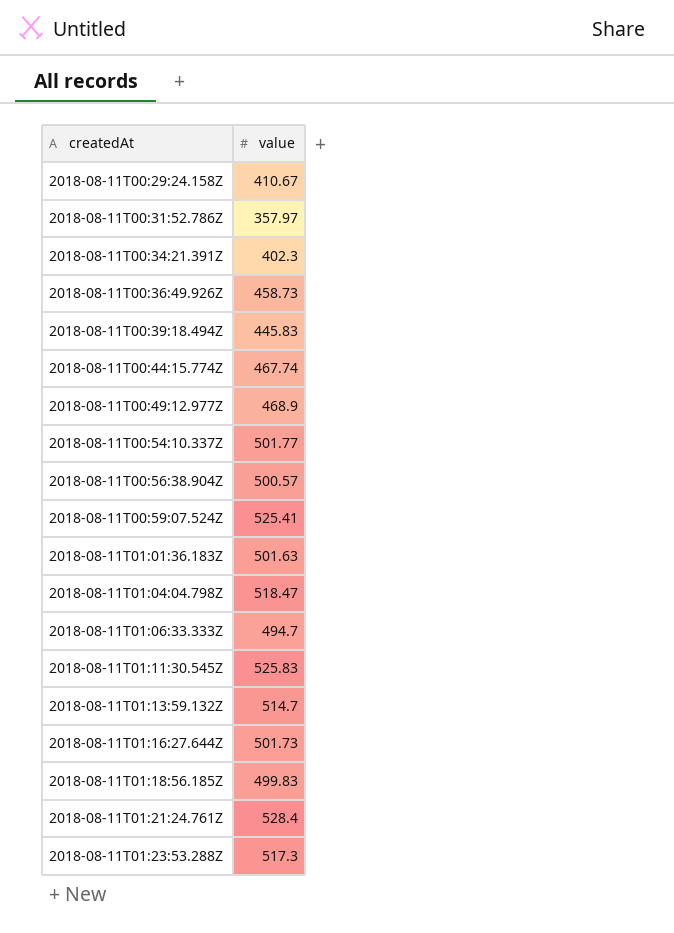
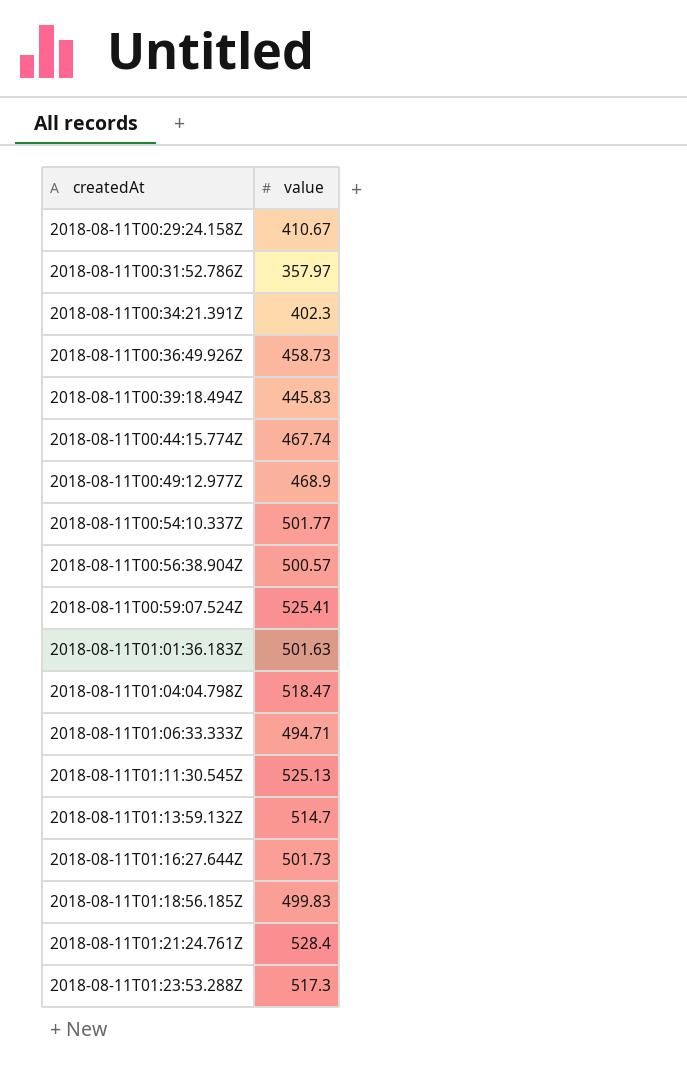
2018-08-11T01:06:33.333Z | value: 494.7 -> 494.71
2018-08-11T01:11:30.545Z | value: 525.83 -> 525.13

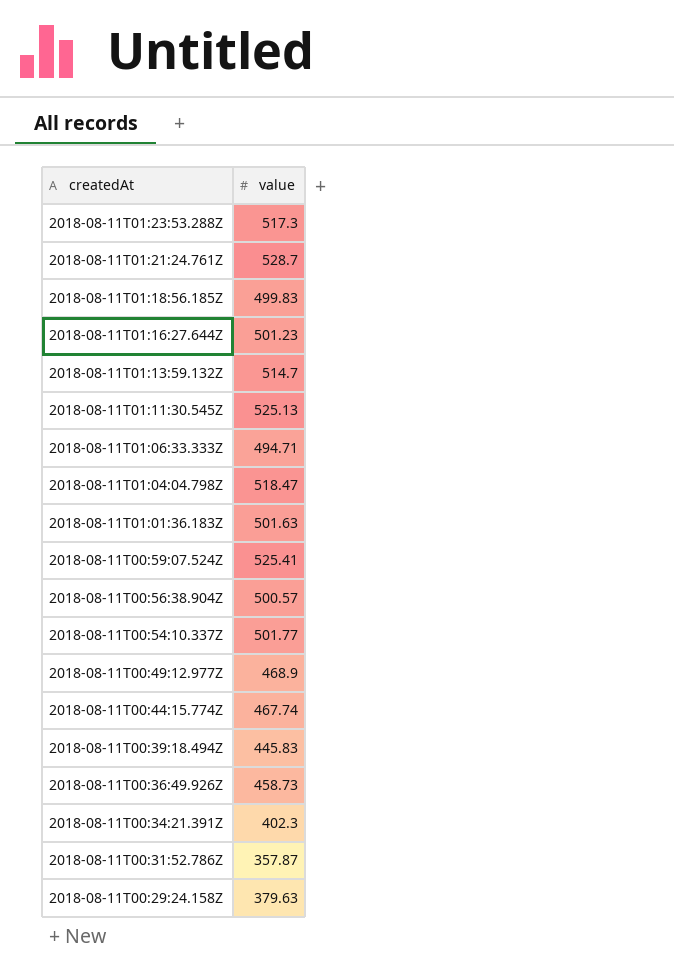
row order: createdAt ascending -> createdAt descending
2018-08-11T01:21:24.761Z | value: 528.4 -> 528.7
2018-08-11T01:16:27.644Z | value: 501.73 -> 501.23
2018-08-11T00:31:52.786Z | value: 357.97 -> 357.87
2018-08-11T00:29:24.158Z | value: 410.67 -> 379.63

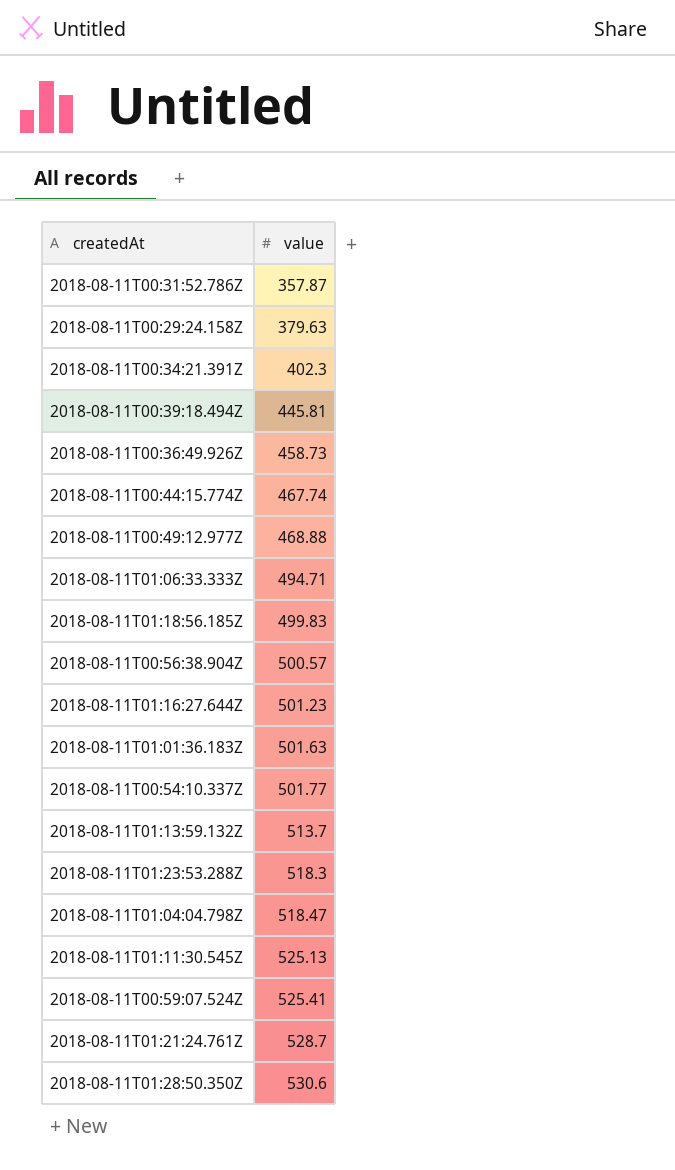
row order: createdAt descending -> value ascending
2018-08-11T00:39:18.494Z | value: 445.83 -> 445.81
2018-08-11T00:49:12.977Z | value: 468.9 -> 468.88
2018-08-11T01:13:59.132Z | value: 514.7 -> 513.7
2018-08-11T01:23:53.288Z | value: 517.3 -> 518.3
row 2018-08-11T01:28:50.350Z: none -> 530.6

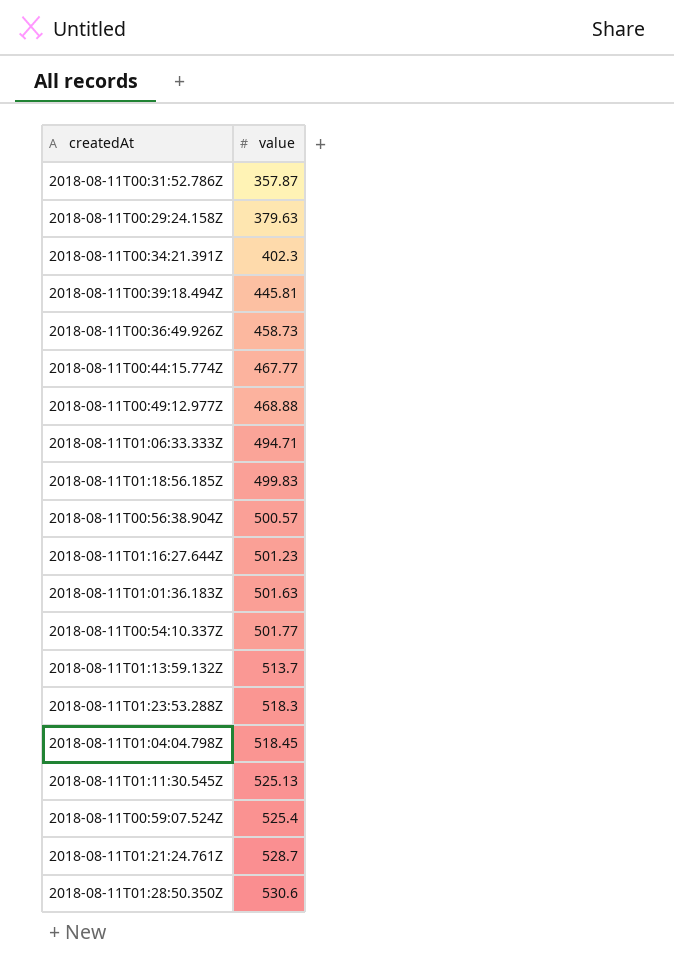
2018-08-11T00:44:15.774Z | value: 467.74 -> 467.77
2018-08-11T01:04:04.798Z | value: 518.47 -> 518.45
2018-08-11T00:59:07.524Z | value: 525.41 -> 525.4

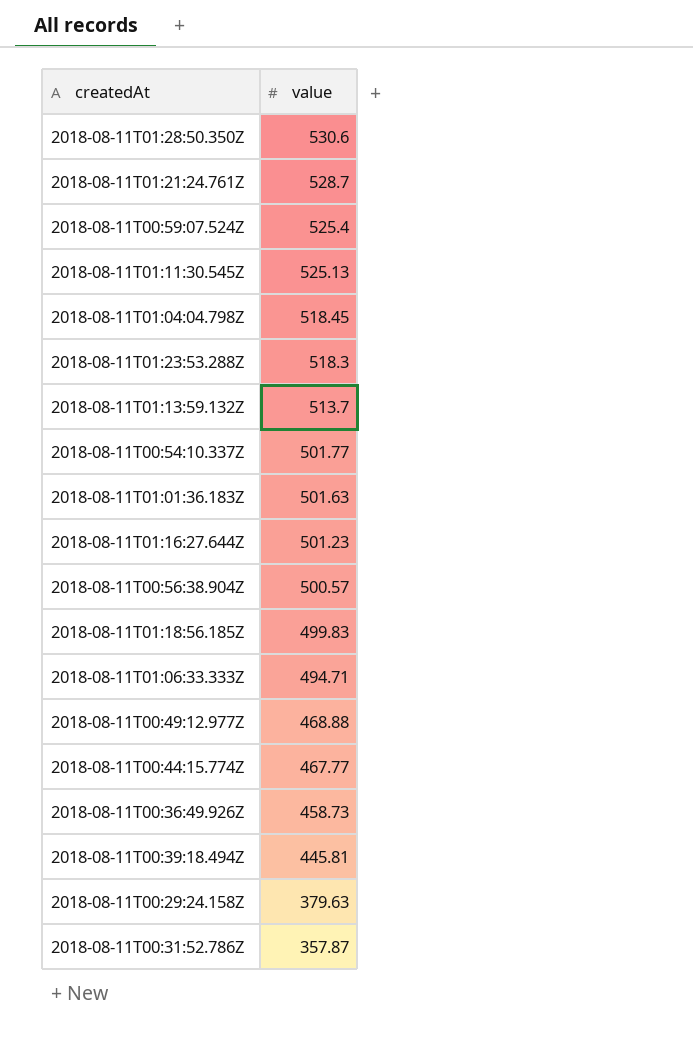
row order: value ascending -> value descending
row 2018-08-11T00:34:21.391Z: 402.3 -> none

